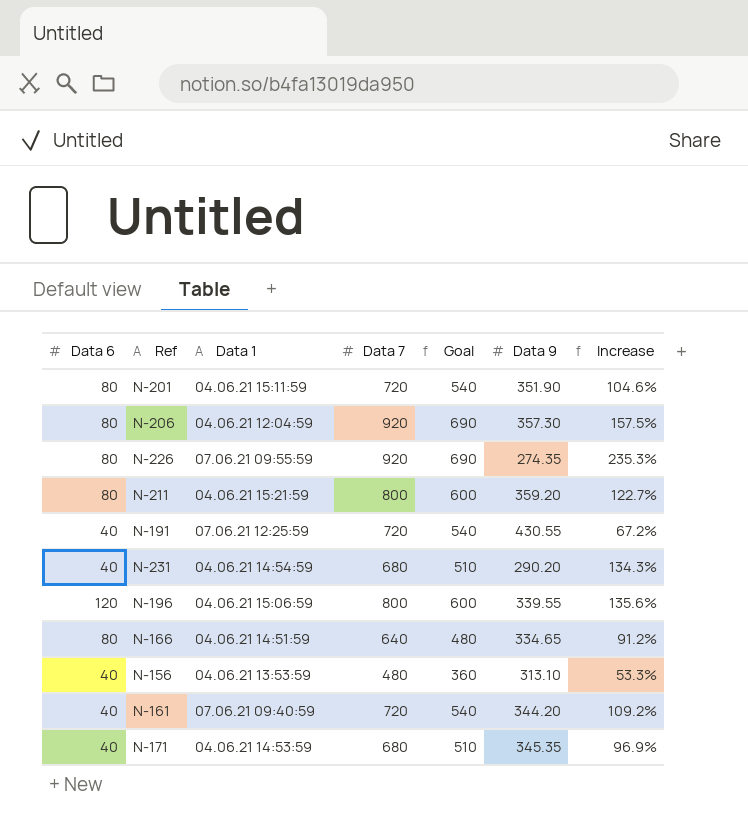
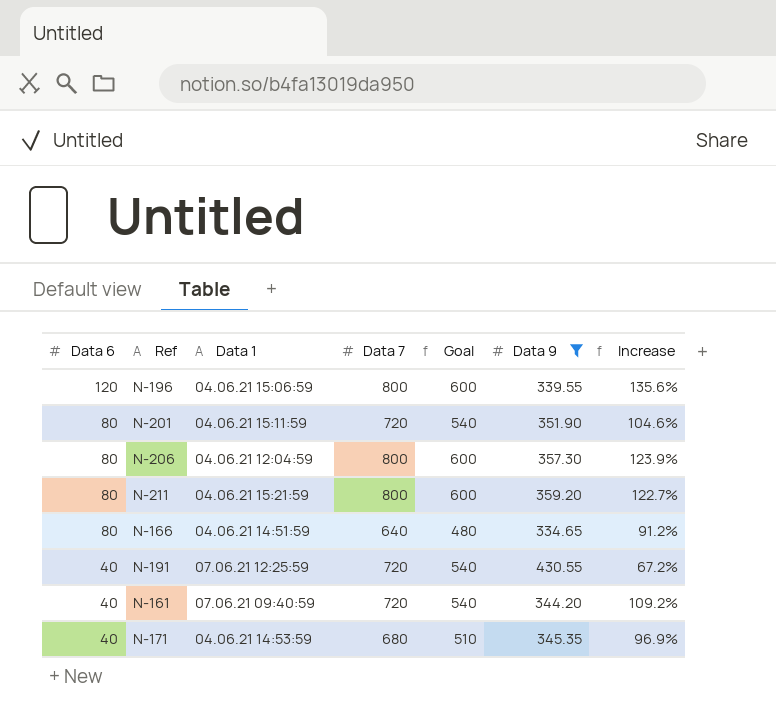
filter: none -> Data 9 >= 334.65
row order: none -> Data 6 descending
N-206 | Data 7: 920 -> 800
N-206 | Goal: 690 -> 600
N-206 | Increase: 157.5% -> 123.9%

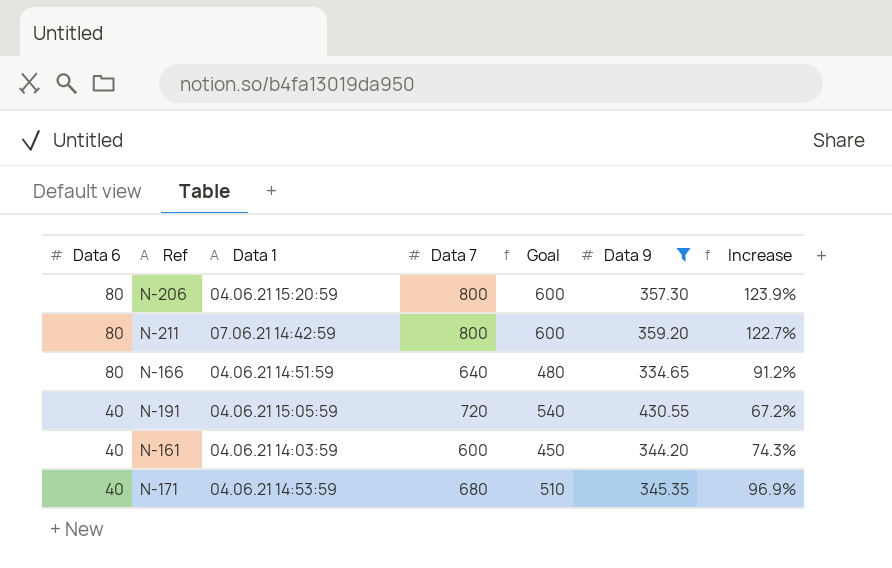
row N-196: 120 | 04.06.21 15:06:59 | 800 | 600 | 339.55 | 135.6% -> none
row N-201: 80 | 04.06.21 15:11:59 | 720 | 540 | 351.90 | 104.6% -> none
N-206 | Data 1: 04.06.21 12:04:59 -> 04.06.21 15:20:59
N-211 | Data 1: 04.06.21 15:21:59 -> 07.06.21 14:42:59
N-191 | Data 1: 07.06.21 12:25:59 -> 04.06.21 15:05:59
N-161 | Data 1: 07.06.21 09:40:59 -> 04.06.21 14:03:59
N-161 | Data 7: 720 -> 600
N-161 | Goal: 540 -> 450
N-161 | Increase: 109.2% -> 74.3%

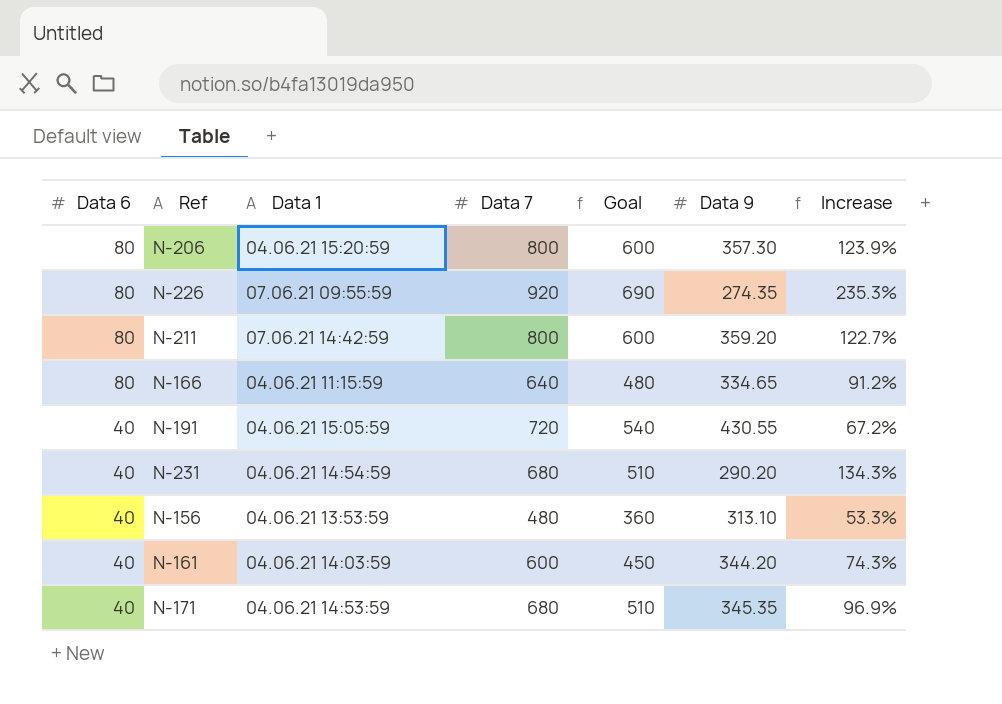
filter: Data 9 >= 334.65 -> none
N-166 | Data 1: 04.06.21 14:51:59 -> 04.06.21 11:15:59

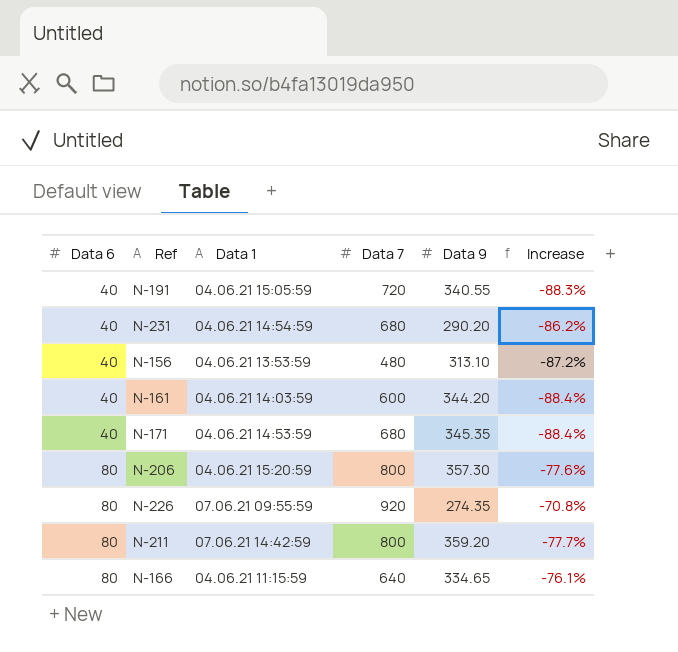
row order: Data 6 descending -> Data 6 ascending
column Goal | formula: [Data 7] * 0.75 -> none
column Increase | formula: ([Data 7] - [Data 9]) / [Data 9] -> ([Data 6] - [Data 9]) / [Data 9]
N-191 | Data 9: 430.55 -> 340.55

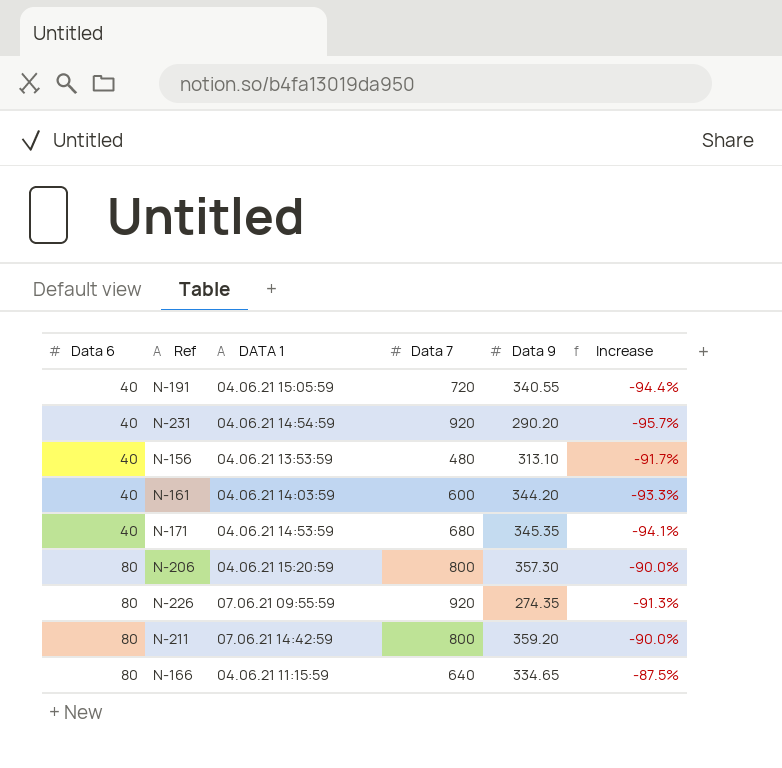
column name: Data 1 -> DATA 1
column Increase | formula: ([Data 6] - [Data 9]) / [Data 9] -> ([Data 6] - [Data 7]) / [Data 7]
N-231 | Data 7: 680 -> 920

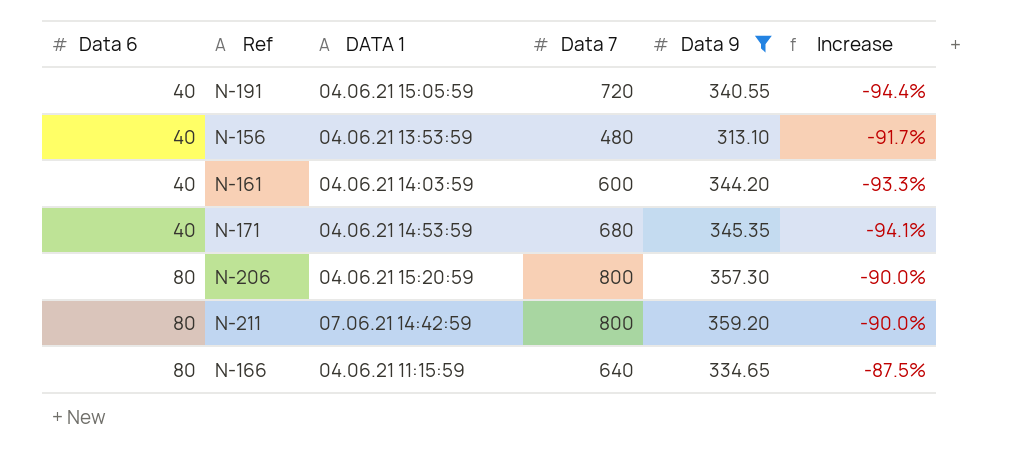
filter: none -> Data 9 >= 313.10

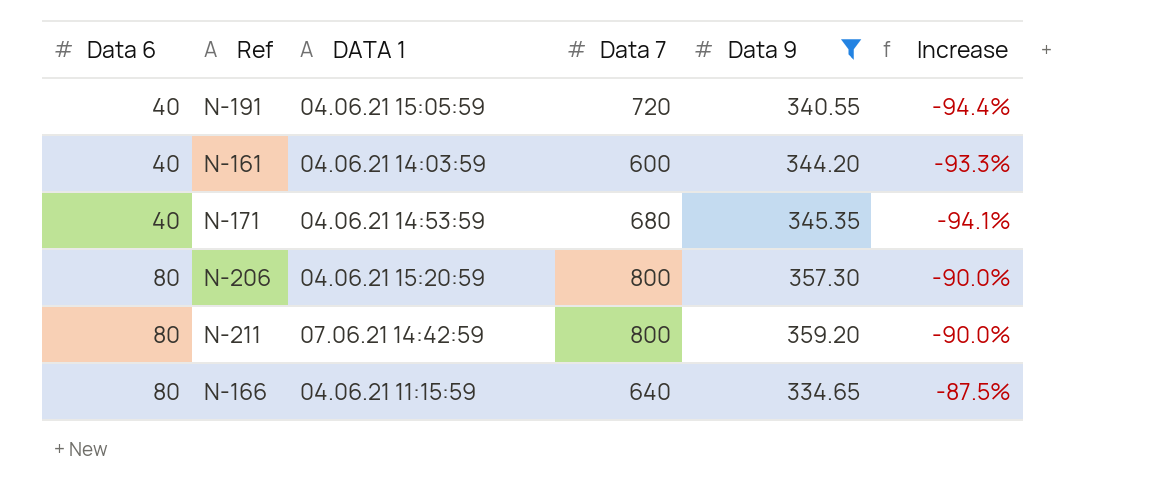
row N-156: 40 | 04.06.21 13:53:59 | 480 | 313.10 | -91.7% -> none

